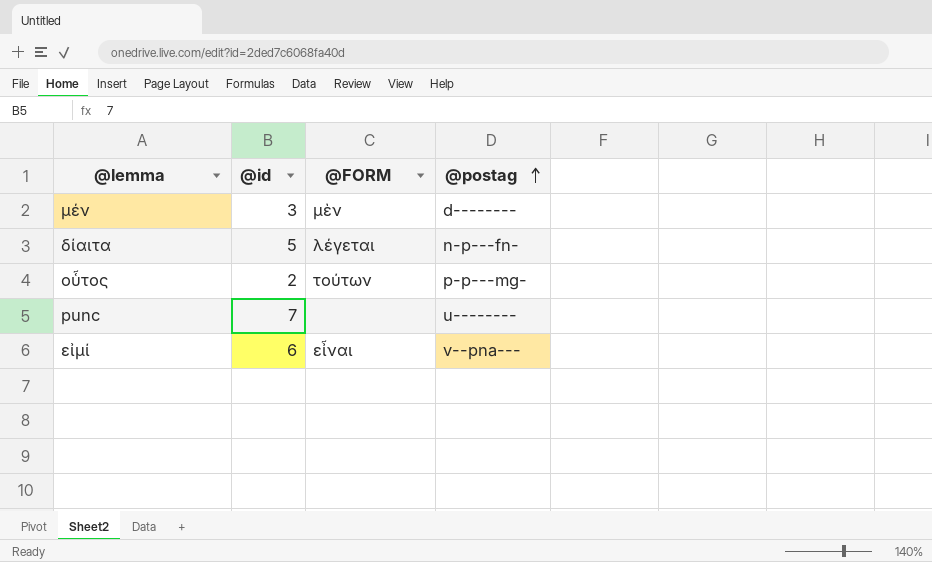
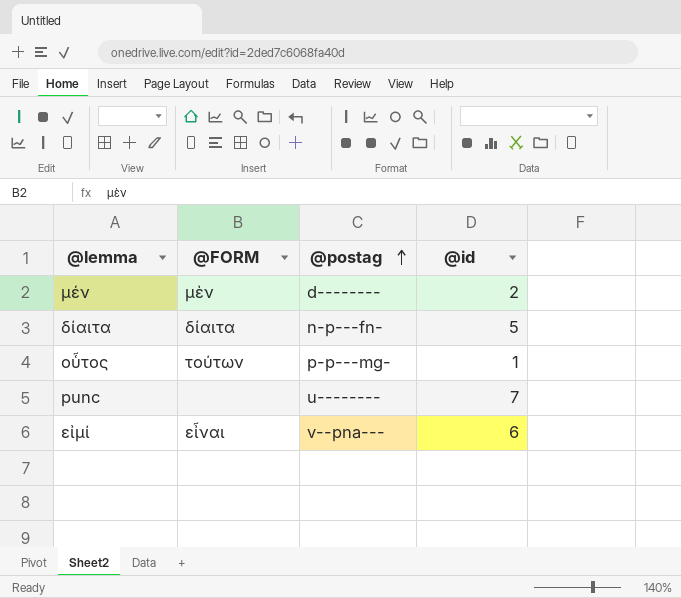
column @id | position: 2 -> 4
μέν | @id: 3 -> 2
δίαιτα | @FORM: λέγεται -> δίαιτα
οὗτος | @id: 2 -> 1

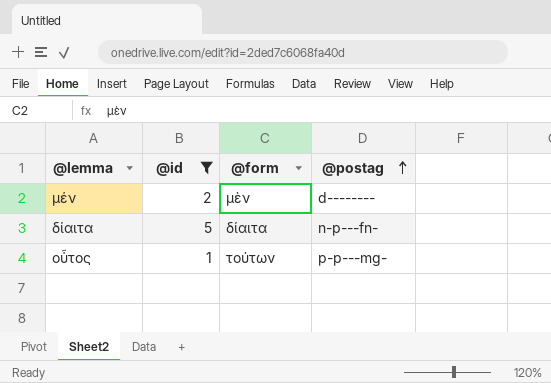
filter: none -> @id <= 5
column @id | position: 4 -> 2
column name: @FORM -> @form

